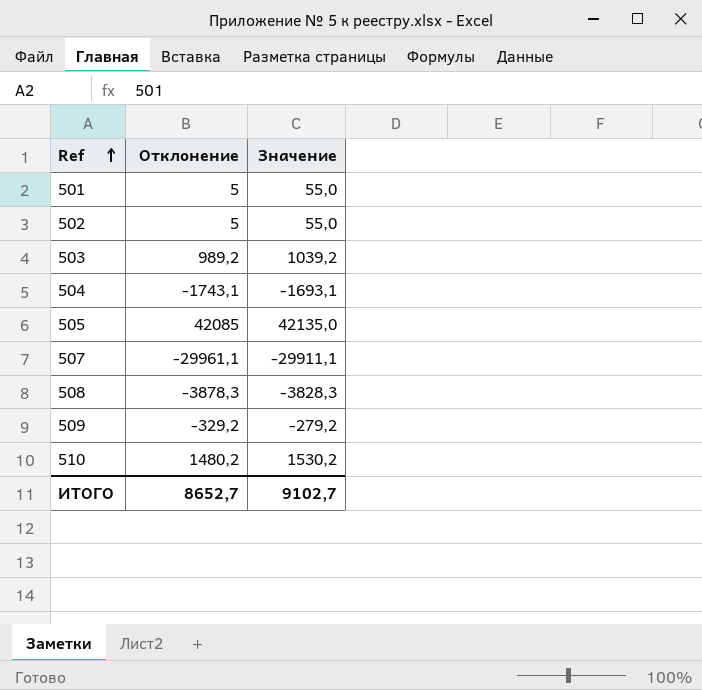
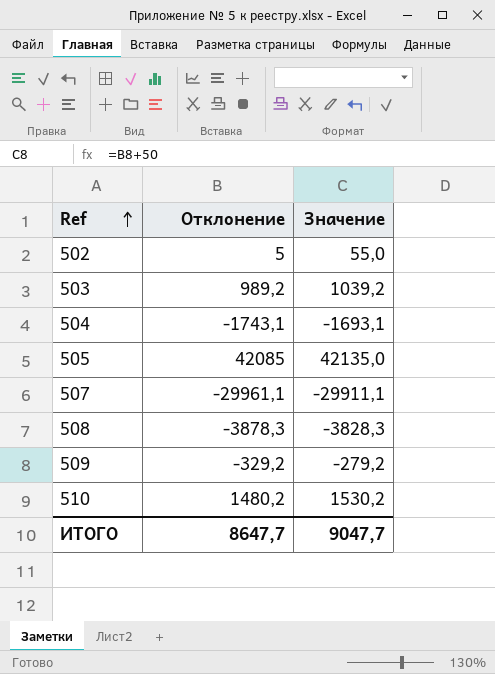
row 501: 5 | 55,0 -> none
ИТОГО | Отклонение: 8652,7 -> 8647,7
ИТОГО | Значение: 9102,7 -> 9047,7

